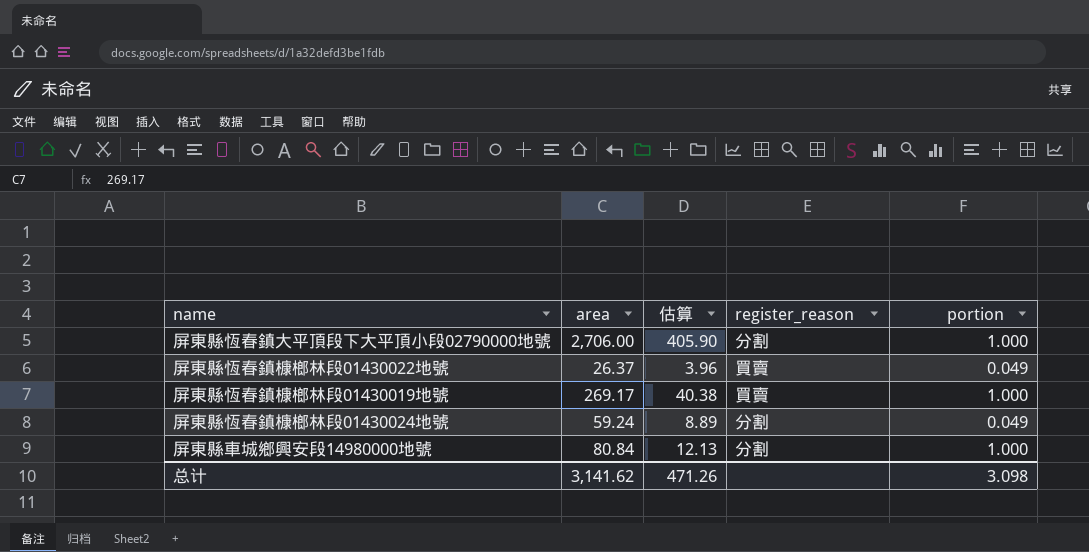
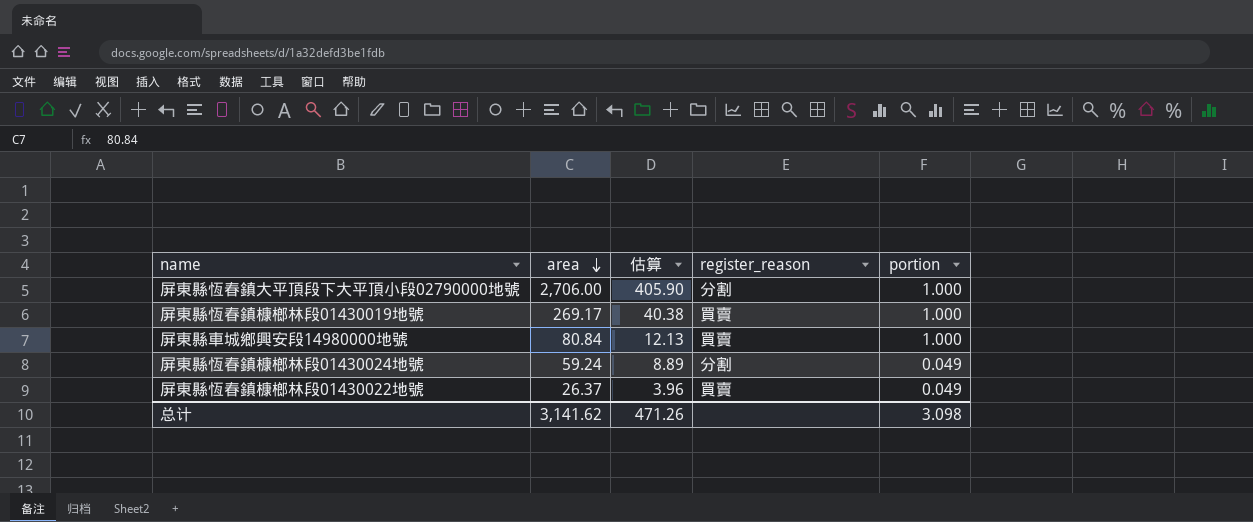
row order: none -> area descending
屏東縣車城鄉興安段14980000地號 | register_reason: 分割 -> 買賣

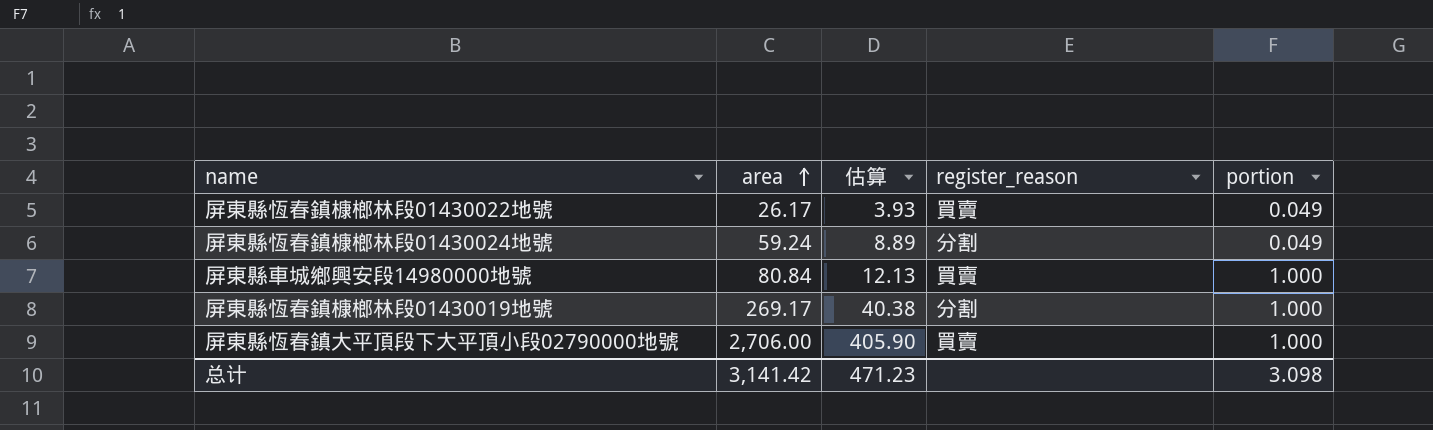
row order: area descending -> area ascending
屏東縣恆春鎮槺榔林段01430022地號 | area: 26.37 -> 26.17
屏東縣恆春鎮槺榔林段01430022地號 | 估算: 3.96 -> 3.93
屏東縣恆春鎮槺榔林段01430019地號 | register_reason: 買賣 -> 分割
屏東縣恆春鎮大平頂段下大平頂小段02790000地號 | register_reason: 分割 -> 買賣
总计 | area: 3,141.62 -> 3,141.42
总计 | 估算: 471.26 -> 471.23

